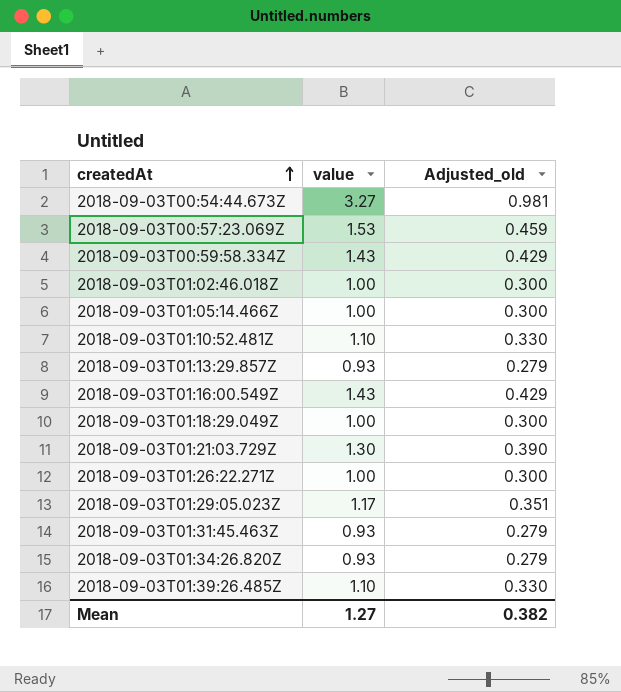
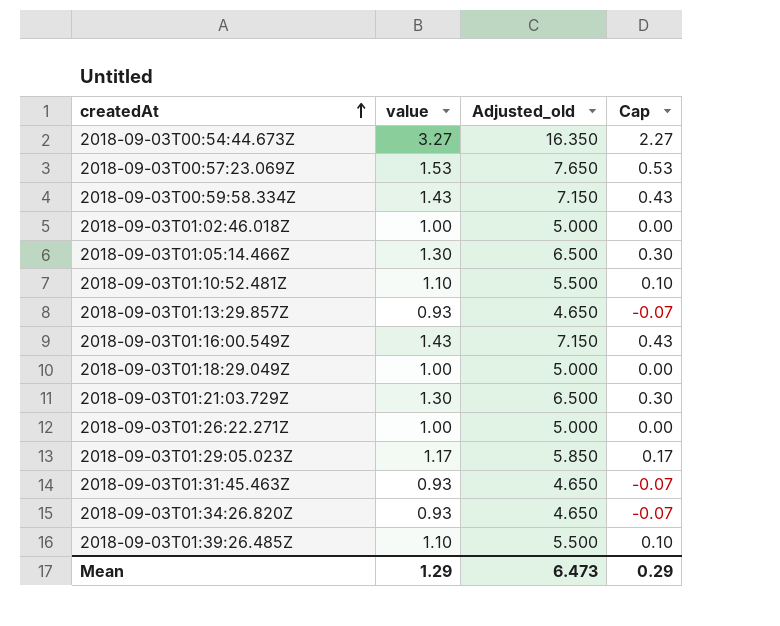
column Adjusted_old | formula: [value] * 0.3 -> [value] * 5
column Cap | formula: none -> [value] - 1
2018-09-03T01:05:14.466Z | value: 1.00 -> 1.30
Mean | value: 1.27 -> 1.29
Mean | Adjusted_old: 0.382 -> 6.473

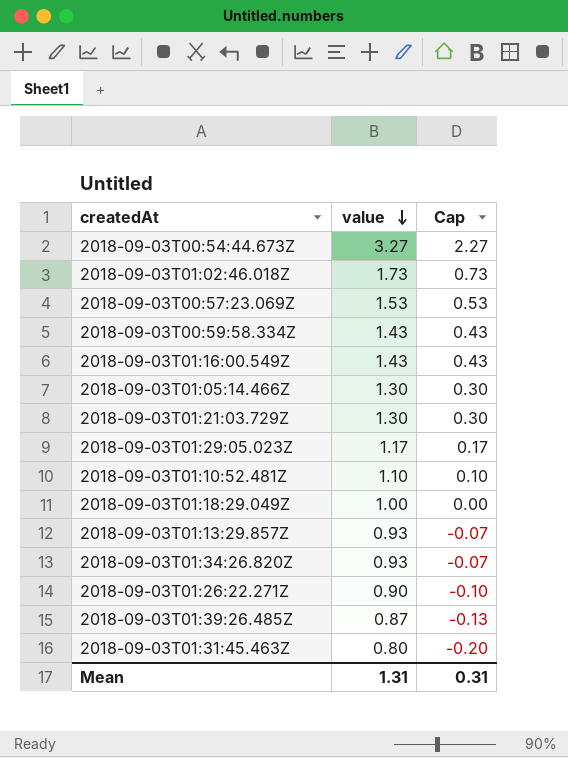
row order: createdAt ascending -> value descending
column Adjusted_old | formula: [value] * 5 -> none
2018-09-03T01:02:46.018Z | value: 1.00 -> 1.73
2018-09-03T01:02:46.018Z | Cap: 0.00 -> 0.73
2018-09-03T01:26:22.271Z | value: 1.00 -> 0.90
2018-09-03T01:26:22.271Z | Cap: 0.00 -> -0.10
2018-09-03T01:39:26.485Z | value: 1.10 -> 0.87
2018-09-03T01:39:26.485Z | Cap: 0.10 -> -0.13
2018-09-03T01:31:45.463Z | value: 0.93 -> 0.80
2018-09-03T01:31:45.463Z | Cap: -0.07 -> -0.20
Mean | value: 1.29 -> 1.31
Mean | Cap: 0.29 -> 0.31

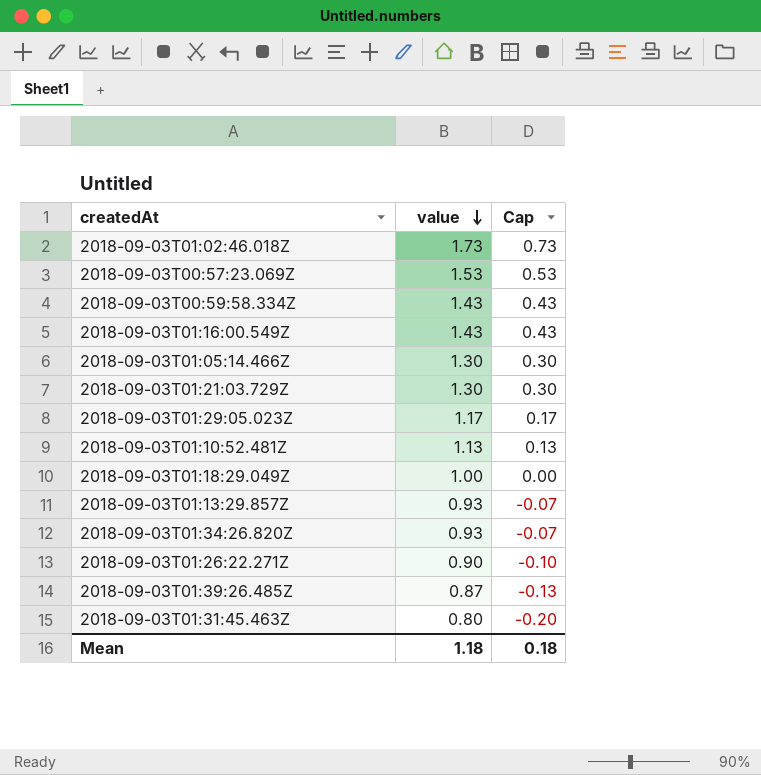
row 2018-09-03T00:54:44.673Z: 3.27 | 2.27 -> none
2018-09-03T01:10:52.481Z | value: 1.10 -> 1.13
2018-09-03T01:10:52.481Z | Cap: 0.10 -> 0.13
Mean | value: 1.31 -> 1.18
Mean | Cap: 0.31 -> 0.18

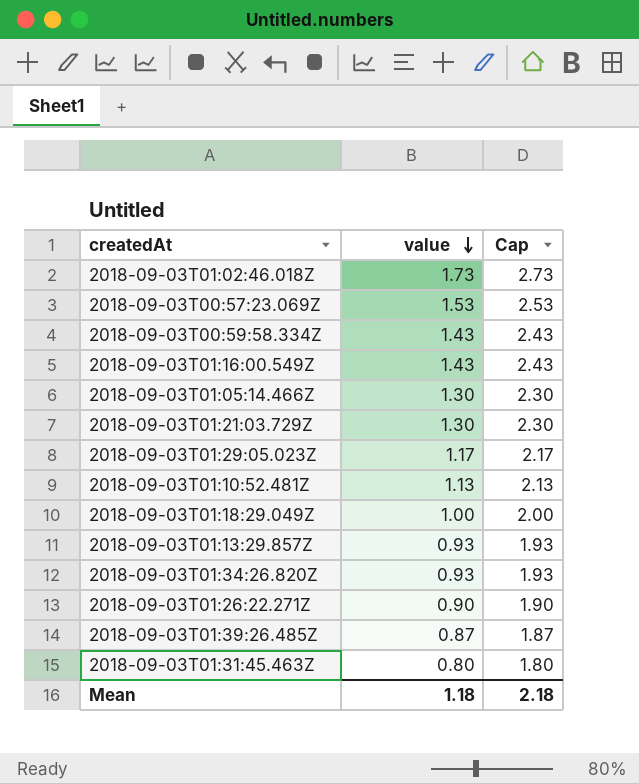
column Cap | formula: [value] - 1 -> [value] + 1
Mean | Cap: 0.18 -> 2.18

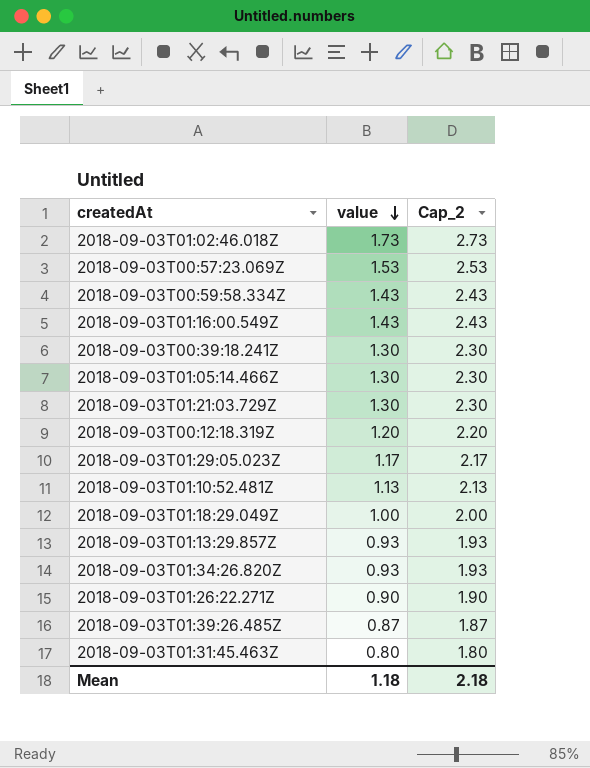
column name: Cap -> Cap_2
row 2018-09-03T00:39:18.241Z: none -> 1.30 | 2.30
row 2018-09-03T00:12:18.319Z: none -> 1.20 | 2.20

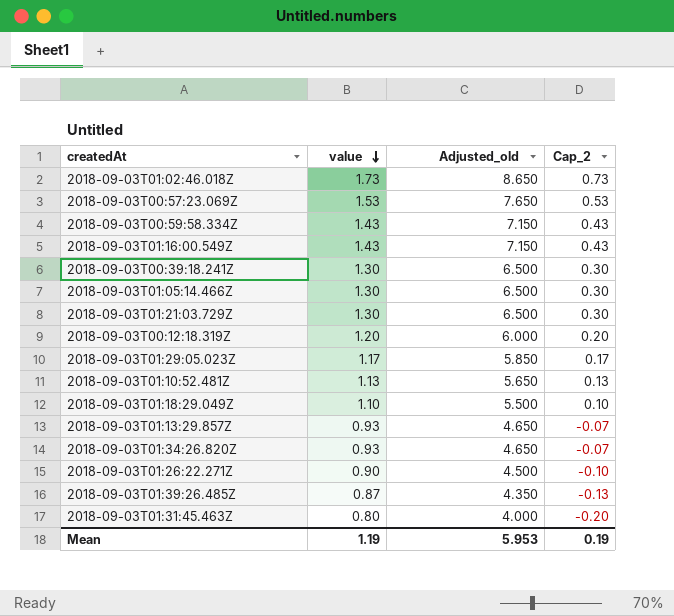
column Adjusted_old | formula: none -> [value] * 5
column Cap_2 | formula: [value] + 1 -> [value] - 1
2018-09-03T01:18:29.049Z | value: 1.00 -> 1.10
Mean | value: 1.18 -> 1.19
Mean | Cap_2: 2.18 -> 0.19

